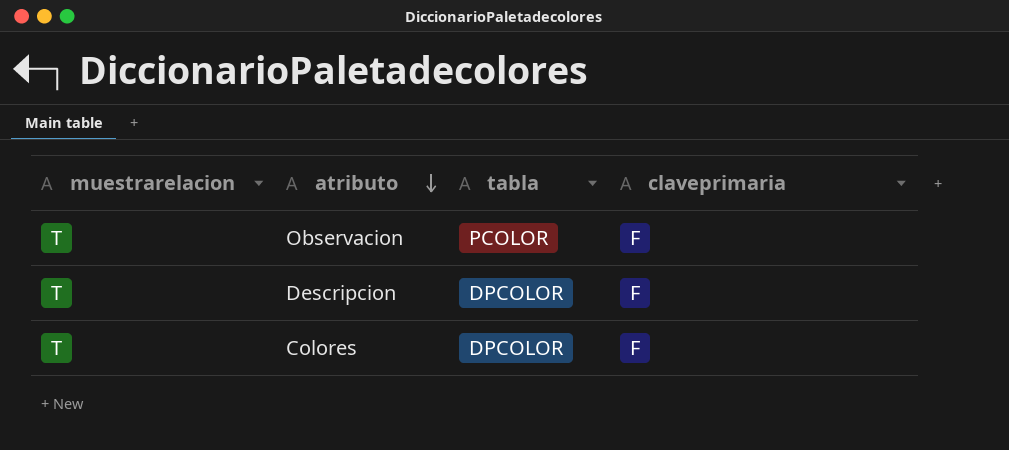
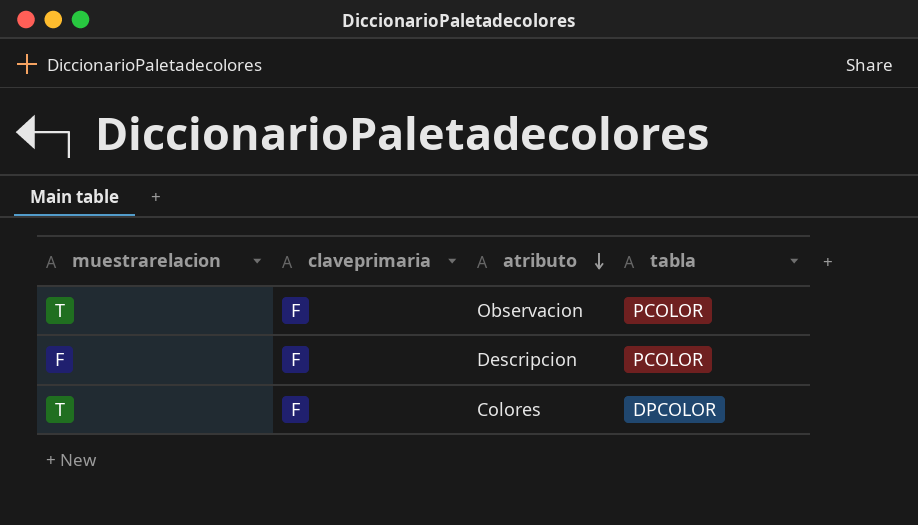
column claveprimaria | position: 4 -> 2
Descripcion | muestrarelacion: T -> F
Descripcion | tabla: DPCOLOR -> PCOLOR

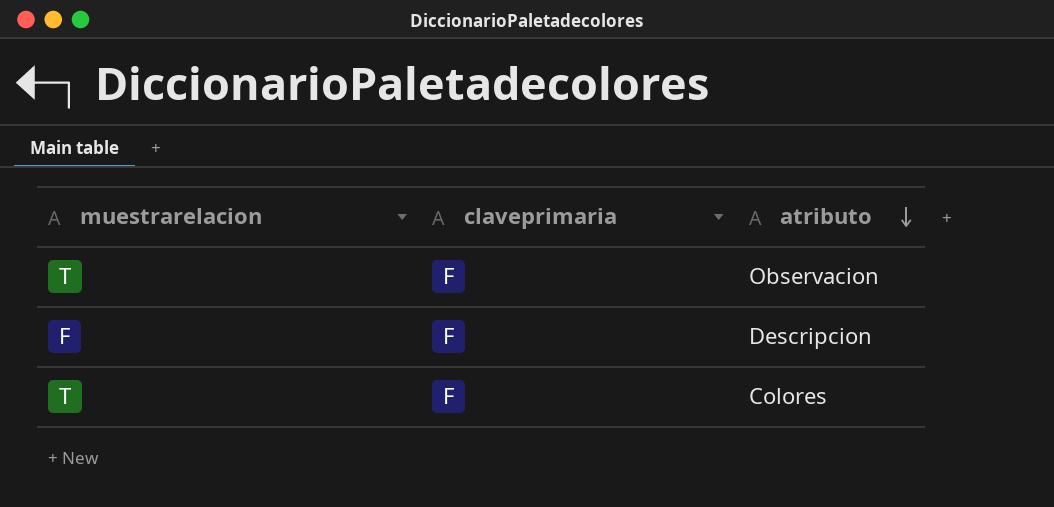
column tabla | position: 4 -> none

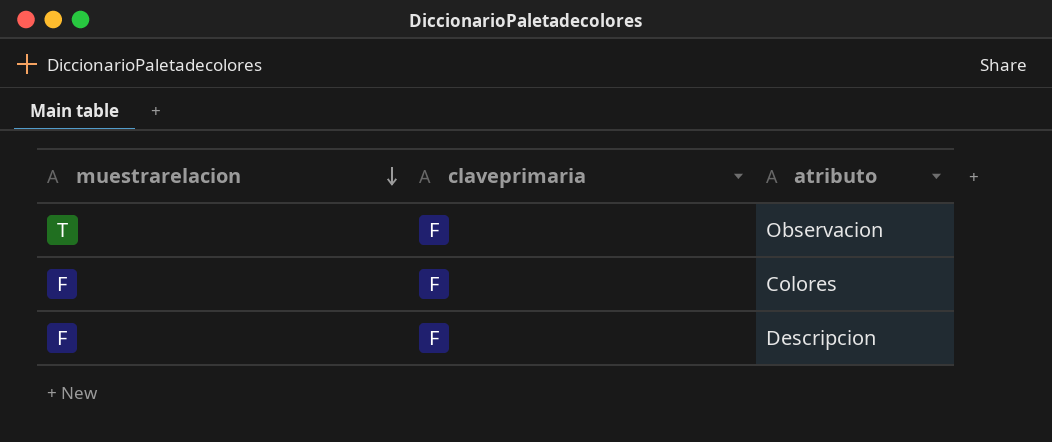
row order: atributo descending -> muestrarelacion descending
Colores | muestrarelacion: T -> F

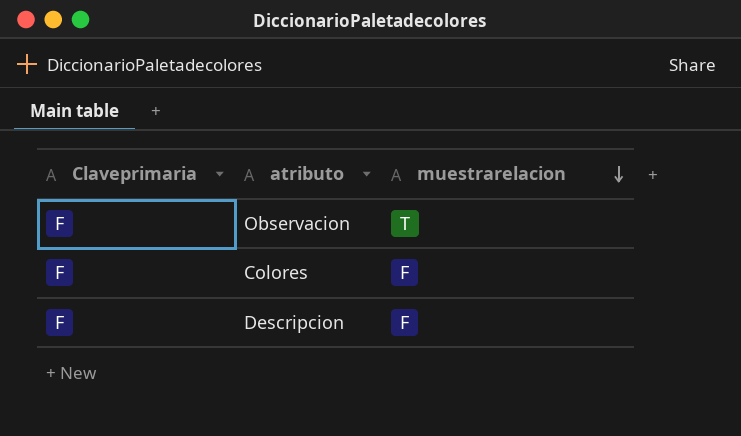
column name: claveprimaria -> Claveprimaria
column muestrarelacion | position: 1 -> 3

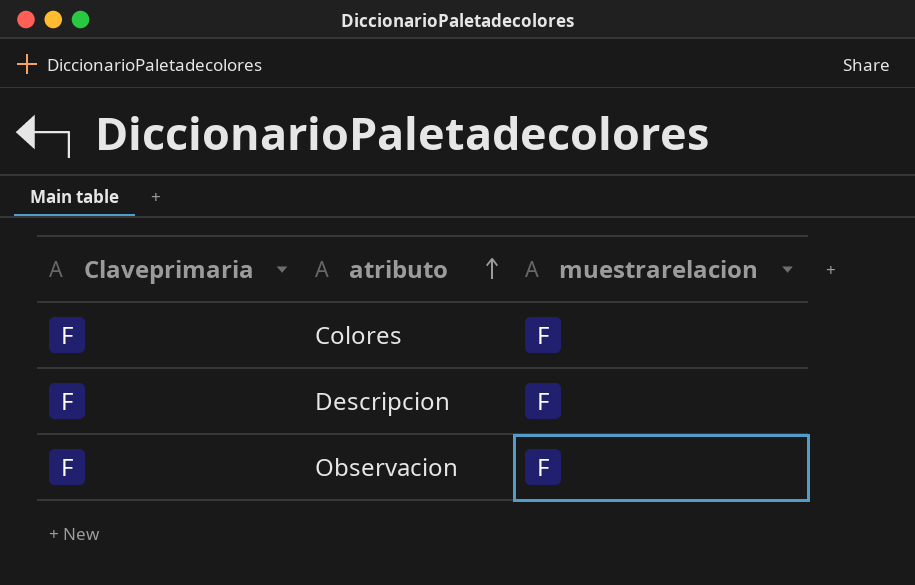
row order: muestrarelacion descending -> atributo ascending
Observacion | muestrarelacion: T -> F

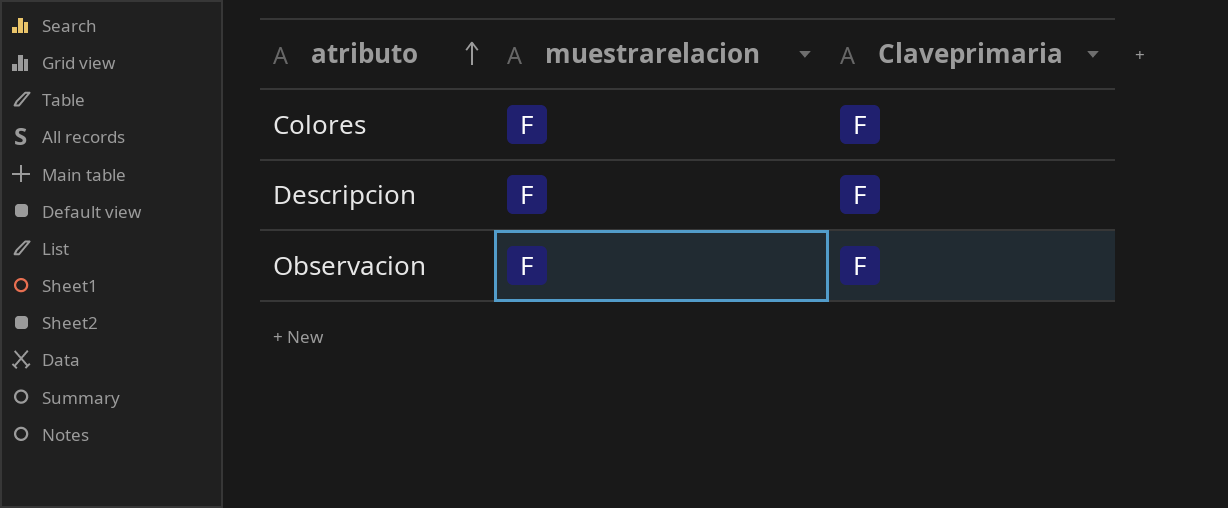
column Claveprimaria | position: 1 -> 3

